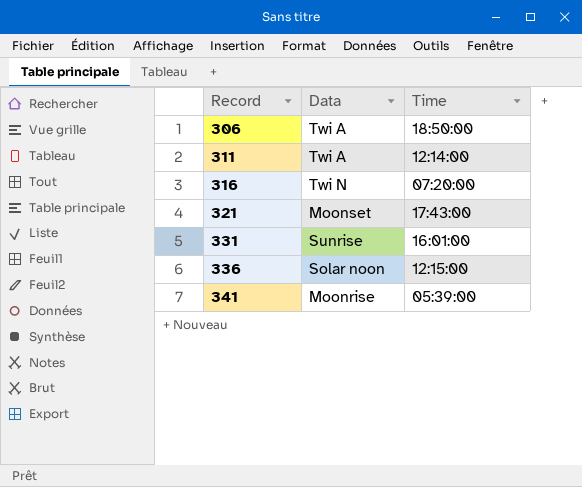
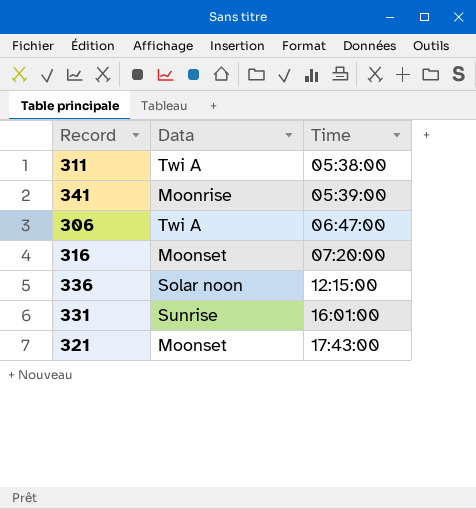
row order: Record ascending -> Time ascending
311 | Time: 12:14:00 -> 05:38:00
306 | Time: 18:50:00 -> 06:47:00
316 | Data: Twi N -> Moonset

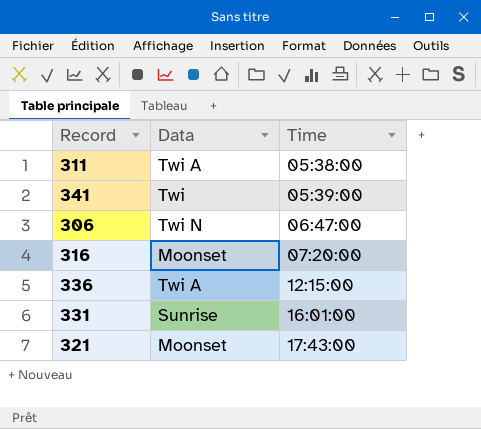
341 | Data: Moonrise -> Twi
306 | Data: Twi A -> Twi N
336 | Data: Solar noon -> Twi A

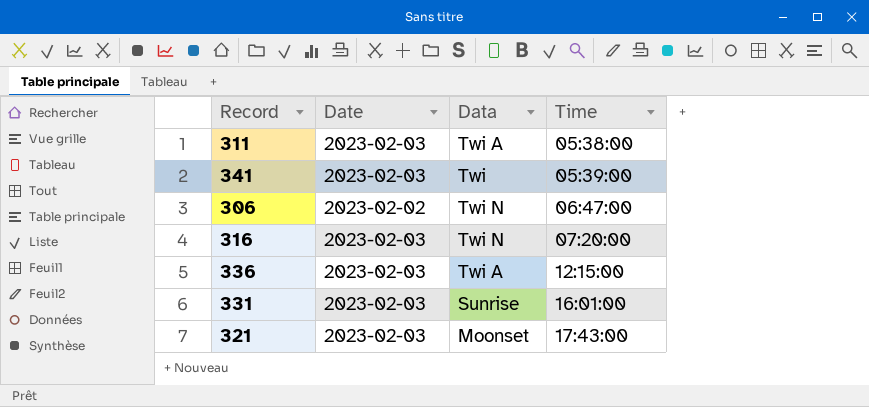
column Date | position: none -> 2
316 | Data: Moonset -> Twi N

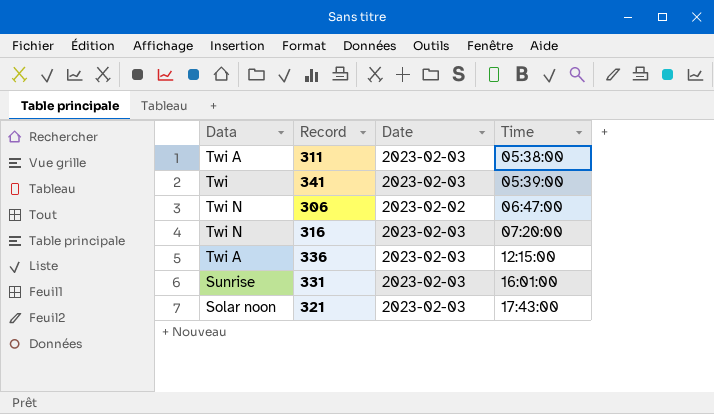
column Data | position: 3 -> 1
321 | Data: Moonset -> Solar noon

